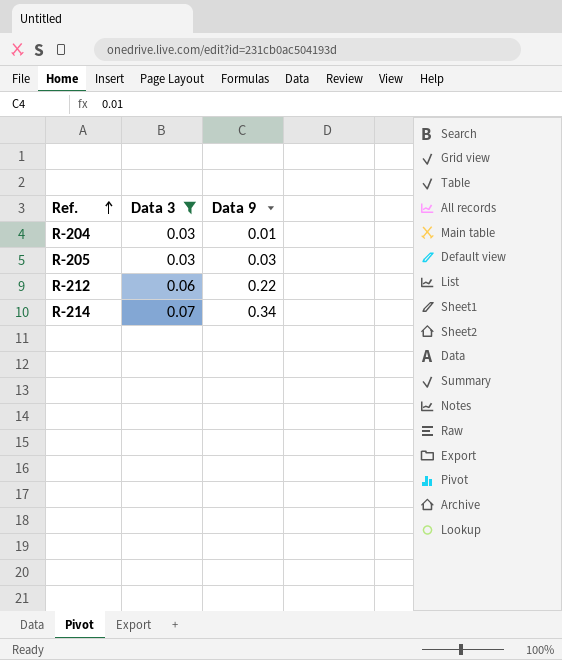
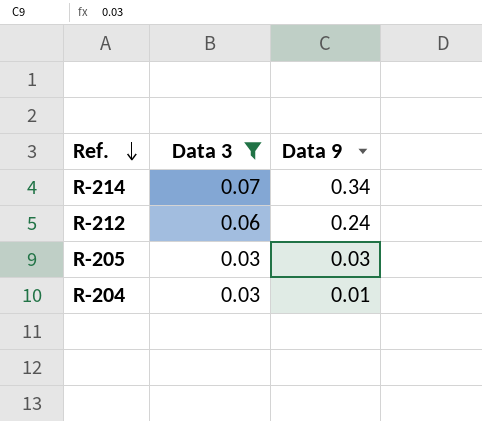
row order: Ref. ascending -> Ref. descending
R-212 | Data 9: 0.22 -> 0.24

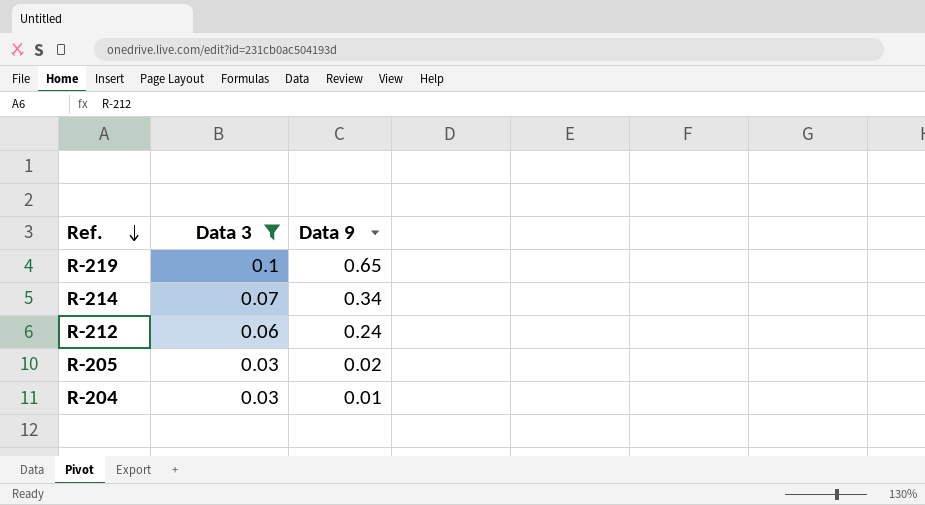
row R-219: none -> 0.1 | 0.65
R-205 | Data 9: 0.03 -> 0.02

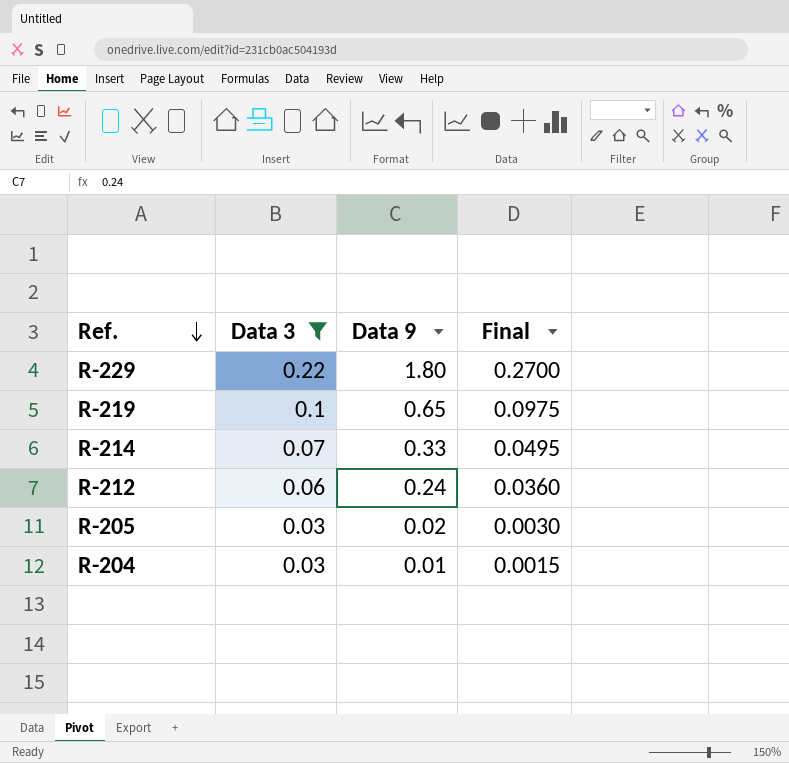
column Final | formula: none -> [Data 9] * 0.15
row R-229: none -> 0.22 | 1.80 | 0.2700
R-214 | Data 9: 0.34 -> 0.33

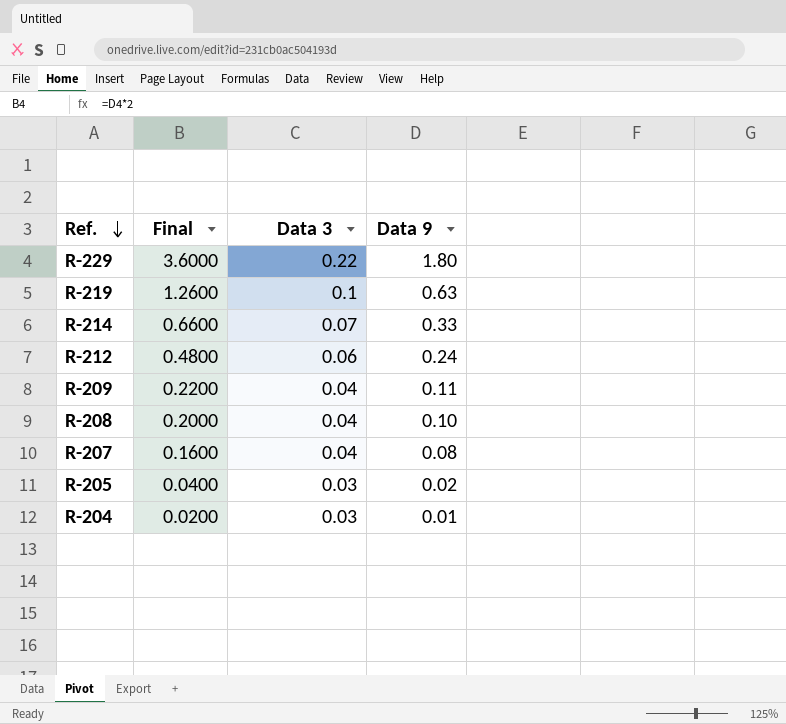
filter: Data 3 != 0.04 -> none
column Final | formula: [Data 9] * 0.15 -> [Data 9] * 2
column Final | position: 4 -> 2
R-219 | Data 9: 0.65 -> 0.63

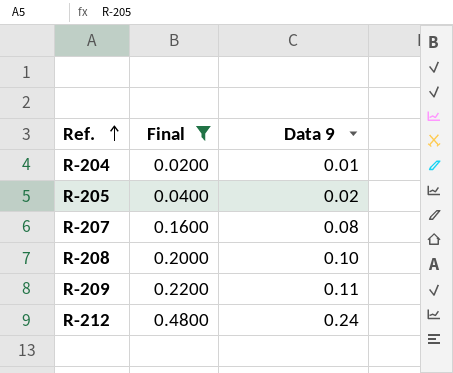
filter: none -> Final <= 0.4800
row order: Ref. descending -> Ref. ascending
column Data 3 | position: 3 -> none

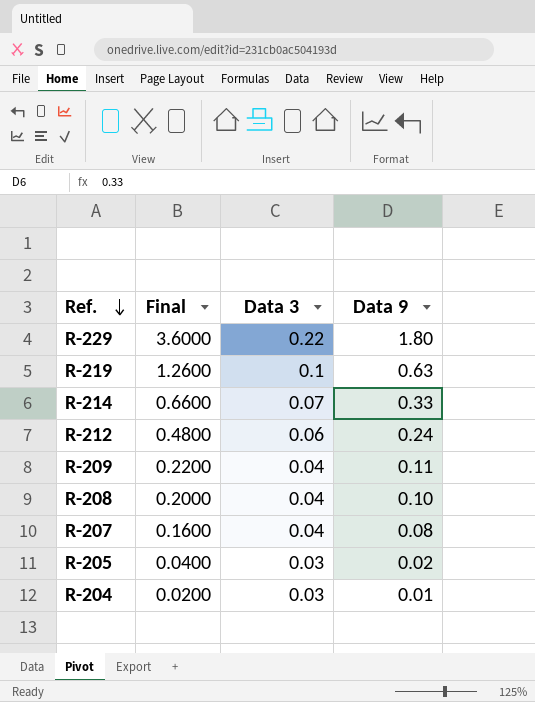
filter: Final <= 0.4800 -> none
row order: Ref. ascending -> Ref. descending
column Data 3 | position: none -> 3

